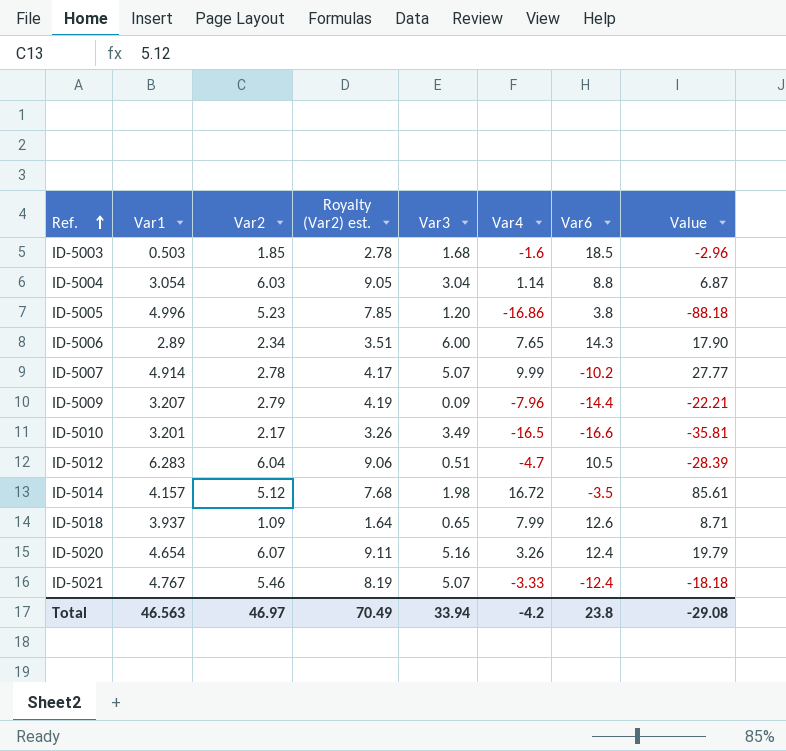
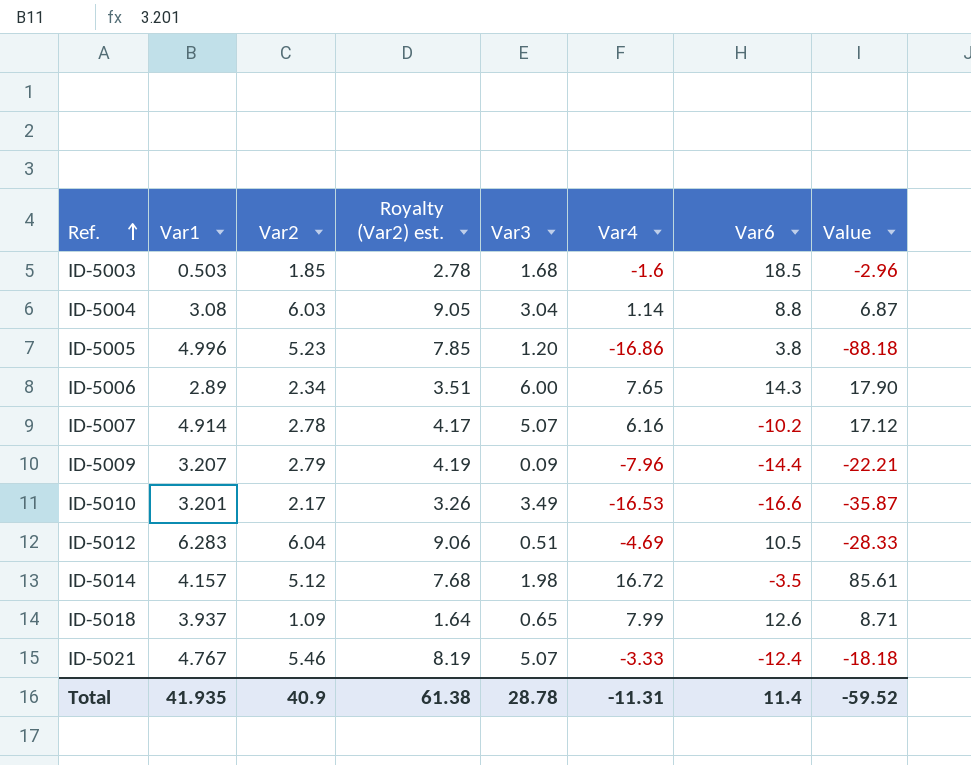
row ID-5020: 4.654 | 6.07 | 9.11 | 5.16 | 3.26 | 12.4 | 19.79 -> none
ID-5004 | Var1: 3.054 -> 3.08
ID-5007 | Var4: 9.99 -> 6.16
ID-5007 | Value: 27.77 -> 17.12
ID-5010 | Var4: -16.5 -> -16.53
ID-5010 | Value: -35.81 -> -35.87
ID-5012 | Var4: -4.7 -> -4.69
ID-5012 | Value: -28.39 -> -28.33
Total | Var1: 46.563 -> 41.935
Total | Var2: 46.97 -> 40.9
Total | Royalty (Var2) est.: 70.49 -> 61.38
Total | Var3: 33.94 -> 28.78
Total | Var4: -4.2 -> -11.31
Total | Var6: 23.8 -> 11.4
Total | Value: -29.08 -> -59.52

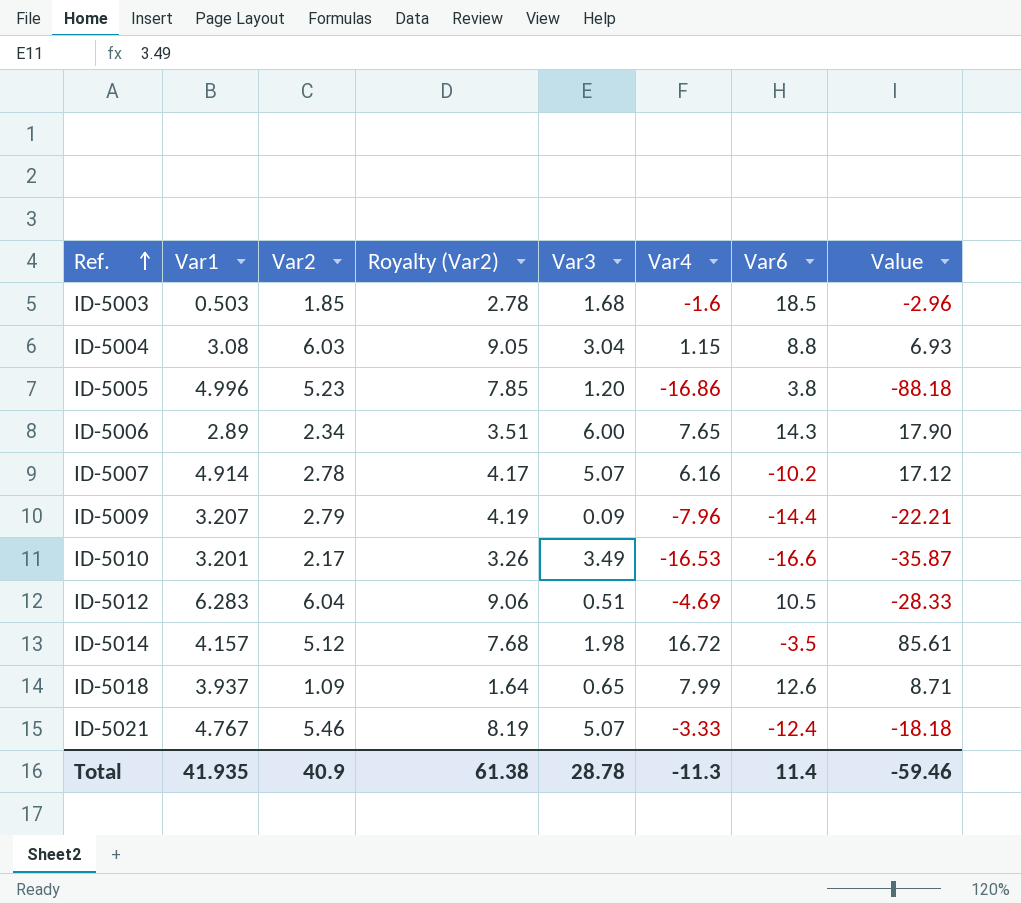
column name: Royalty (Var2) est. -> Royalty (Var2)
ID-5004 | Var4: 1.14 -> 1.15
ID-5004 | Value: 6.87 -> 6.93
Total | Var4: -11.31 -> -11.3
Total | Value: -59.52 -> -59.46

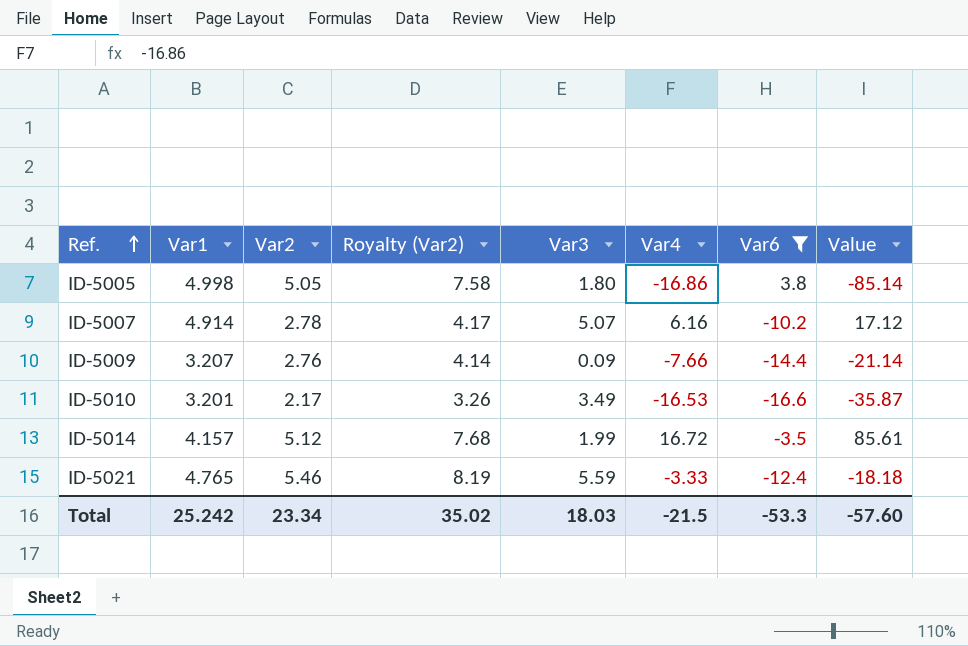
filter: none -> Var6 <= 3.8
ID-5005 | Var1: 4.996 -> 4.998
ID-5005 | Var2: 5.23 -> 5.05
ID-5005 | Royalty (Var2): 7.85 -> 7.58
ID-5005 | Var3: 1.20 -> 1.80
ID-5005 | Value: -88.18 -> -85.14
ID-5009 | Var2: 2.79 -> 2.76
ID-5009 | Royalty (Var2): 4.19 -> 4.14
ID-5009 | Var4: -7.96 -> -7.66
ID-5009 | Value: -22.21 -> -21.14
ID-5014 | Var3: 1.98 -> 1.99
ID-5021 | Var1: 4.767 -> 4.765
ID-5021 | Var3: 5.07 -> 5.59
Total | Var1: 41.935 -> 25.242
Total | Var2: 40.9 -> 23.34
Total | Royalty (Var2): 61.38 -> 35.02
Total | Var3: 28.78 -> 18.03
Total | Var4: -11.3 -> -21.5
Total | Var6: 11.4 -> -53.3
Total | Value: -59.46 -> -57.60

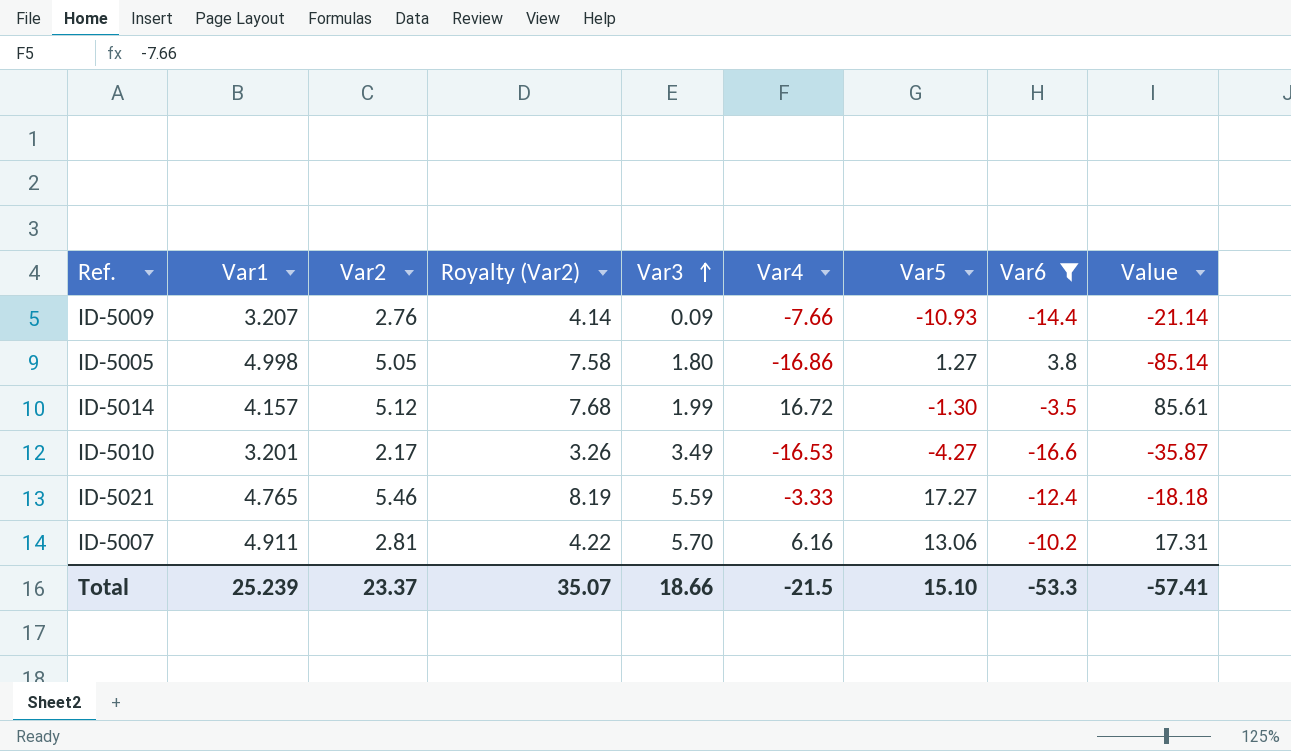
row order: Ref. ascending -> Var3 ascending
column Var5 | position: none -> 7
ID-5007 | Var1: 4.914 -> 4.911
ID-5007 | Var2: 2.78 -> 2.81
ID-5007 | Royalty (Var2): 4.17 -> 4.22
ID-5007 | Var3: 5.07 -> 5.70
ID-5007 | Value: 17.12 -> 17.31
Total | Var1: 25.242 -> 25.239
Total | Var2: 23.34 -> 23.37
Total | Royalty (Var2): 35.02 -> 35.07
Total | Var3: 18.03 -> 18.66
Total | Value: -57.60 -> -57.41

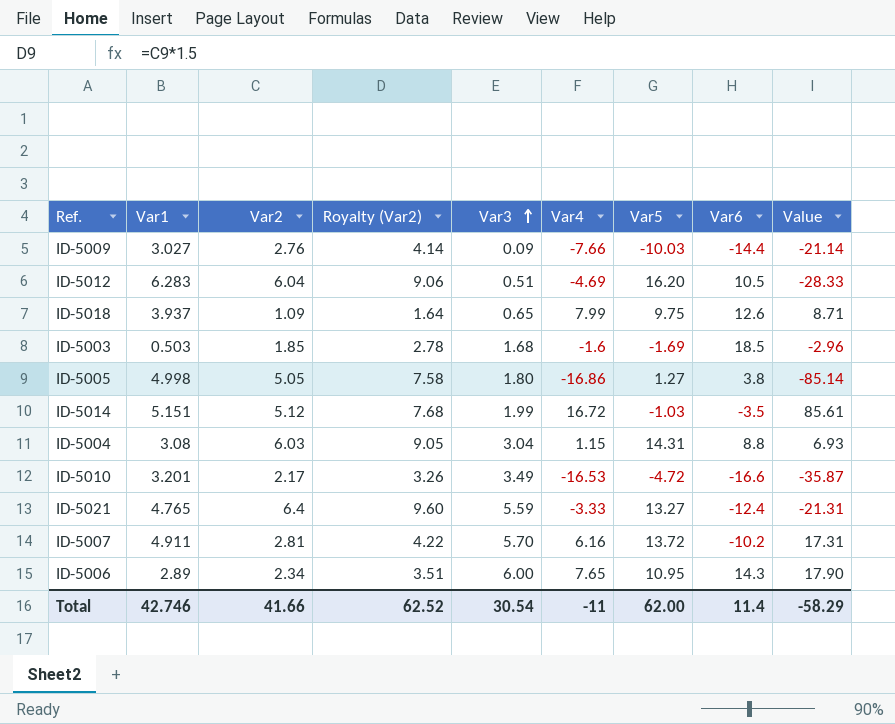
filter: Var6 <= 3.8 -> none
ID-5009 | Var1: 3.207 -> 3.027
ID-5009 | Var5: -10.93 -> -10.03
ID-5014 | Var1: 4.157 -> 5.151
ID-5014 | Var5: -1.30 -> -1.03
ID-5010 | Var5: -4.27 -> -4.72
ID-5021 | Var2: 5.46 -> 6.4
ID-5021 | Royalty (Var2): 8.19 -> 9.60
ID-5021 | Var5: 17.27 -> 13.27
ID-5021 | Value: -18.18 -> -21.31
ID-5007 | Var5: 13.06 -> 13.72
Total | Var1: 25.239 -> 42.746
Total | Var2: 23.37 -> 41.66
Total | Royalty (Var2): 35.07 -> 62.52
Total | Var3: 18.66 -> 30.54
Total | Var4: -21.5 -> -11
Total | Var5: 15.10 -> 62.00
Total | Var6: -53.3 -> 11.4
Total | Value: -57.41 -> -58.29

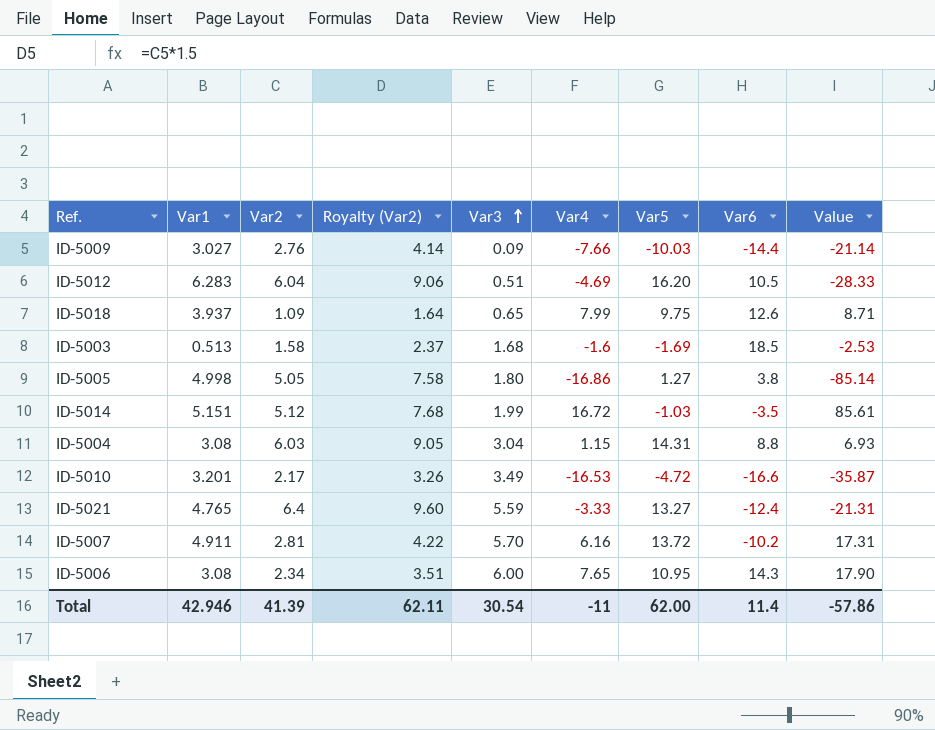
ID-5003 | Var1: 0.503 -> 0.513
ID-5003 | Var2: 1.85 -> 1.58
ID-5003 | Royalty (Var2): 2.78 -> 2.37
ID-5003 | Value: -2.96 -> -2.53
ID-5006 | Var1: 2.89 -> 3.08
Total | Var1: 42.746 -> 42.946
Total | Var2: 41.66 -> 41.39
Total | Royalty (Var2): 62.52 -> 62.11
Total | Value: -58.29 -> -57.86

